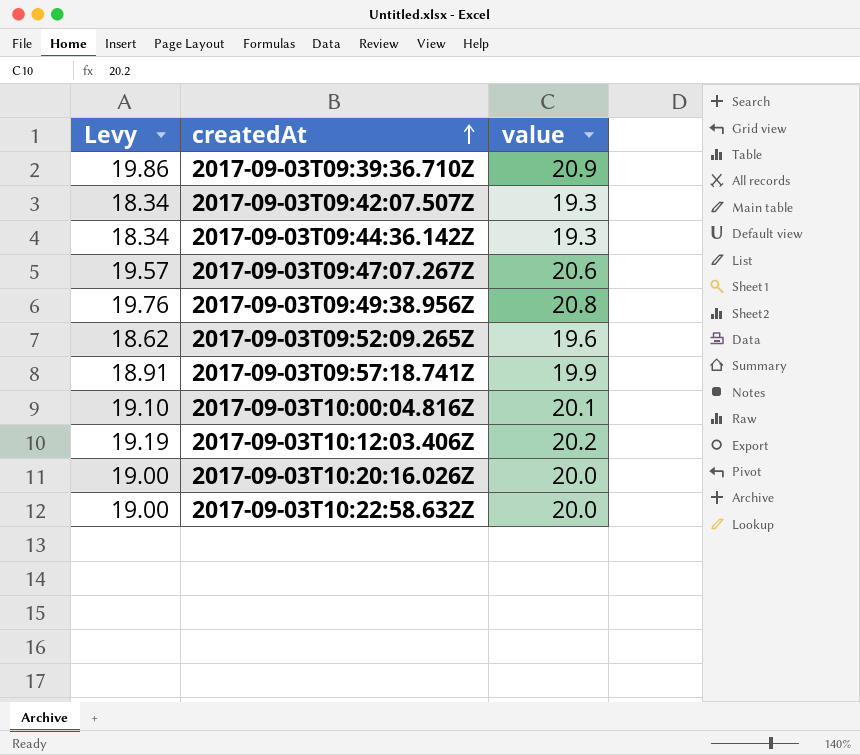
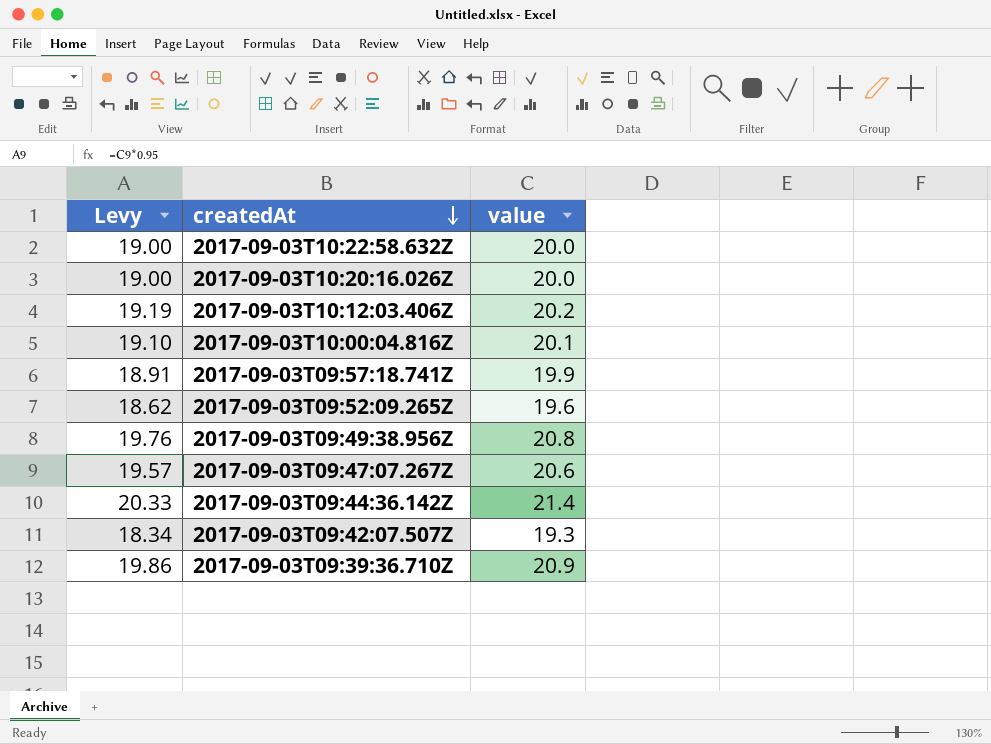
row order: createdAt ascending -> createdAt descending
2017-09-03T09:44:36.142Z | Levy: 18.34 -> 20.33
2017-09-03T09:44:36.142Z | value: 19.3 -> 21.4

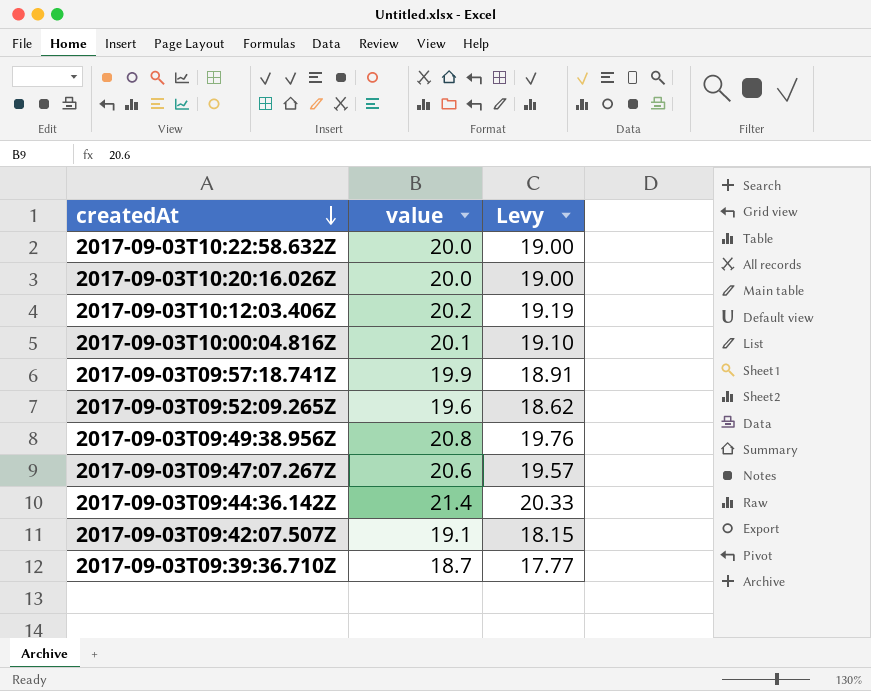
column Levy | position: 1 -> 3
2017-09-03T09:42:07.507Z | value: 19.3 -> 19.1
2017-09-03T09:42:07.507Z | Levy: 18.34 -> 18.15
2017-09-03T09:39:36.710Z | value: 20.9 -> 18.7
2017-09-03T09:39:36.710Z | Levy: 19.86 -> 17.77

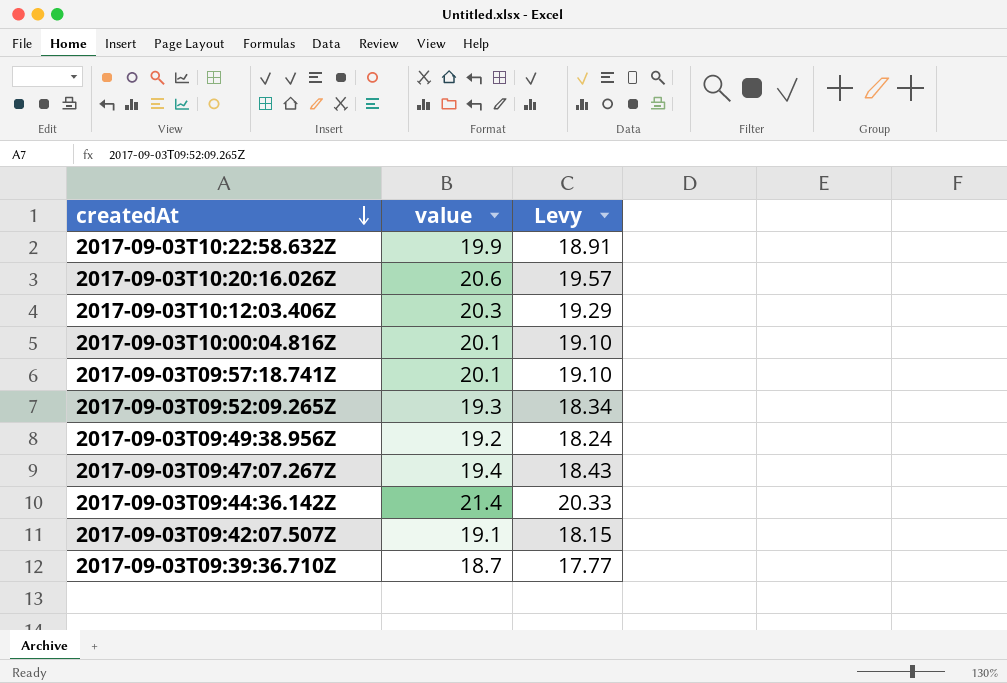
2017-09-03T10:22:58.632Z | value: 20.0 -> 19.9
2017-09-03T10:22:58.632Z | Levy: 19.00 -> 18.91
2017-09-03T10:20:16.026Z | value: 20.0 -> 20.6
2017-09-03T10:20:16.026Z | Levy: 19.00 -> 19.57
2017-09-03T10:12:03.406Z | value: 20.2 -> 20.3
2017-09-03T10:12:03.406Z | Levy: 19.19 -> 19.29
2017-09-03T09:57:18.741Z | value: 19.9 -> 20.1
2017-09-03T09:57:18.741Z | Levy: 18.91 -> 19.10
2017-09-03T09:52:09.265Z | value: 19.6 -> 19.3
2017-09-03T09:52:09.265Z | Levy: 18.62 -> 18.34
2017-09-03T09:49:38.956Z | value: 20.8 -> 19.2
2017-09-03T09:49:38.956Z | Levy: 19.76 -> 18.24
2017-09-03T09:47:07.267Z | value: 20.6 -> 19.4
2017-09-03T09:47:07.267Z | Levy: 19.57 -> 18.43

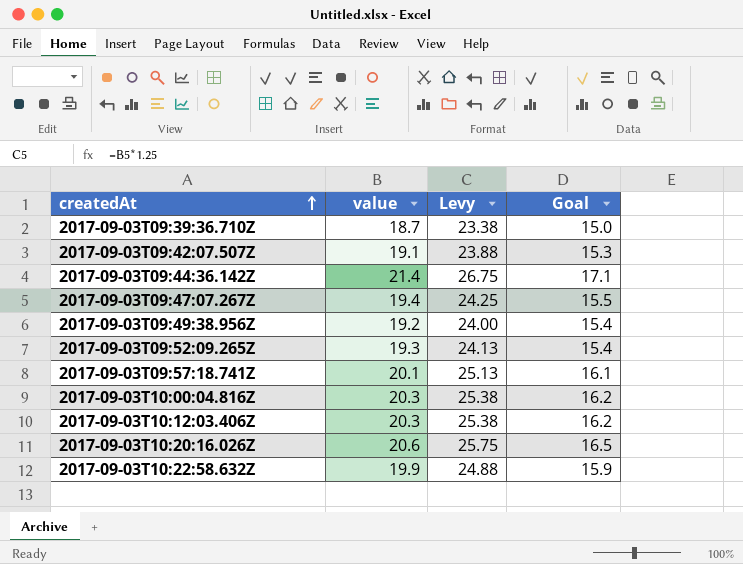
row order: createdAt descending -> createdAt ascending
column Levy | formula: [value] * 0.95 -> [value] * 1.25
column Goal | formula: none -> [value] * 0.8
2017-09-03T10:00:04.816Z | value: 20.1 -> 20.3

